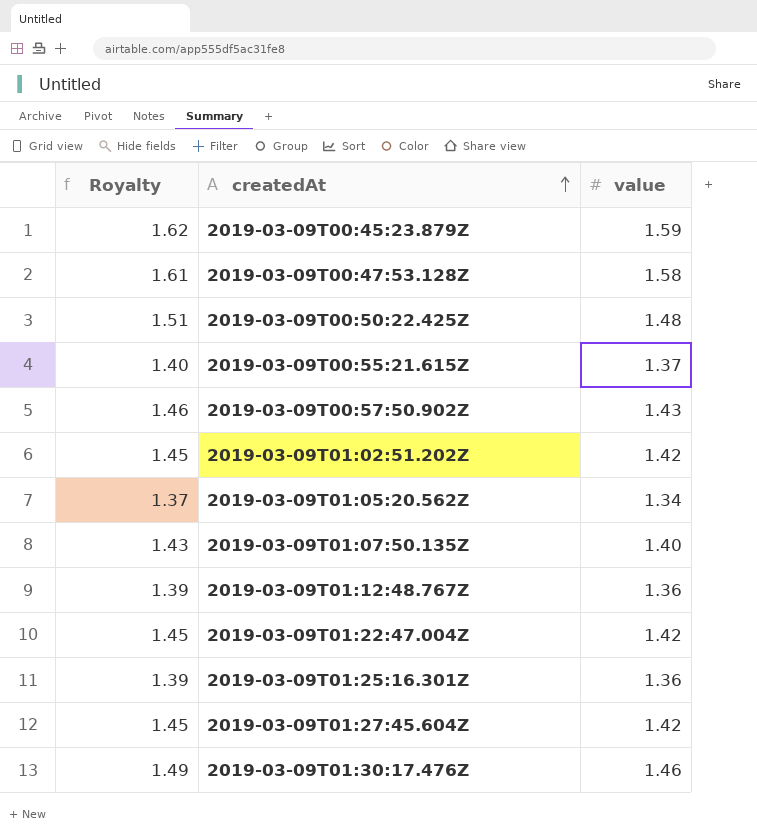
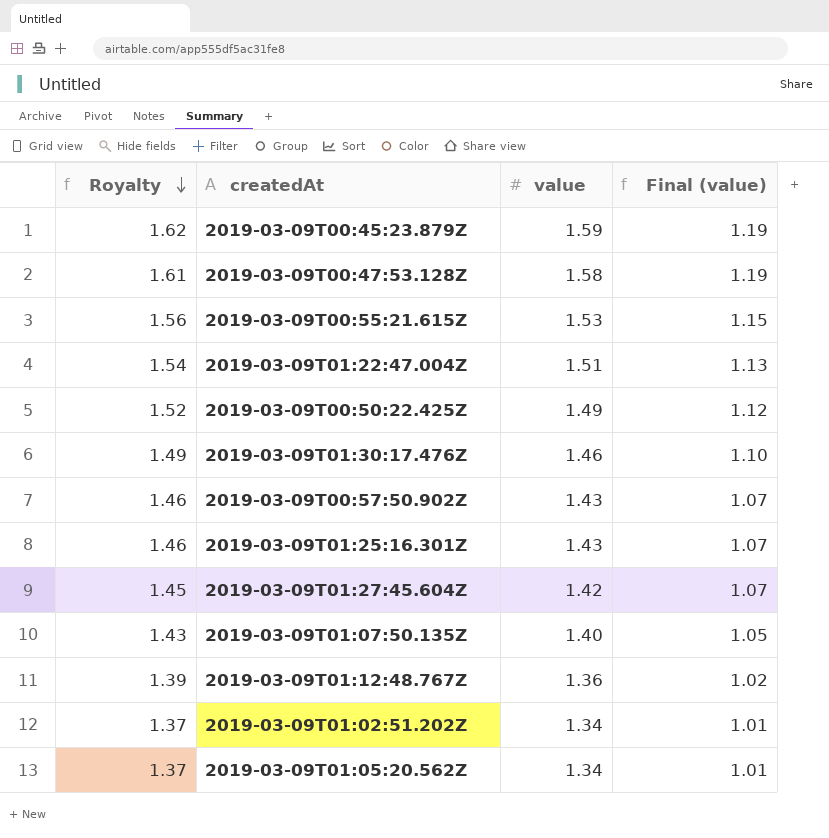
row order: createdAt ascending -> Royalty descending
column Final (value) | formula: none -> [value] * 0.75
2019-03-09T00:55:21.615Z | Royalty: 1.40 -> 1.56
2019-03-09T00:55:21.615Z | value: 1.37 -> 1.53
2019-03-09T01:22:47.004Z | Royalty: 1.45 -> 1.54
2019-03-09T01:22:47.004Z | value: 1.42 -> 1.51
2019-03-09T00:50:22.425Z | Royalty: 1.51 -> 1.52
2019-03-09T00:50:22.425Z | value: 1.48 -> 1.49
2019-03-09T01:25:16.301Z | Royalty: 1.39 -> 1.46
2019-03-09T01:25:16.301Z | value: 1.36 -> 1.43
2019-03-09T01:02:51.202Z | Royalty: 1.45 -> 1.37
2019-03-09T01:02:51.202Z | value: 1.42 -> 1.34

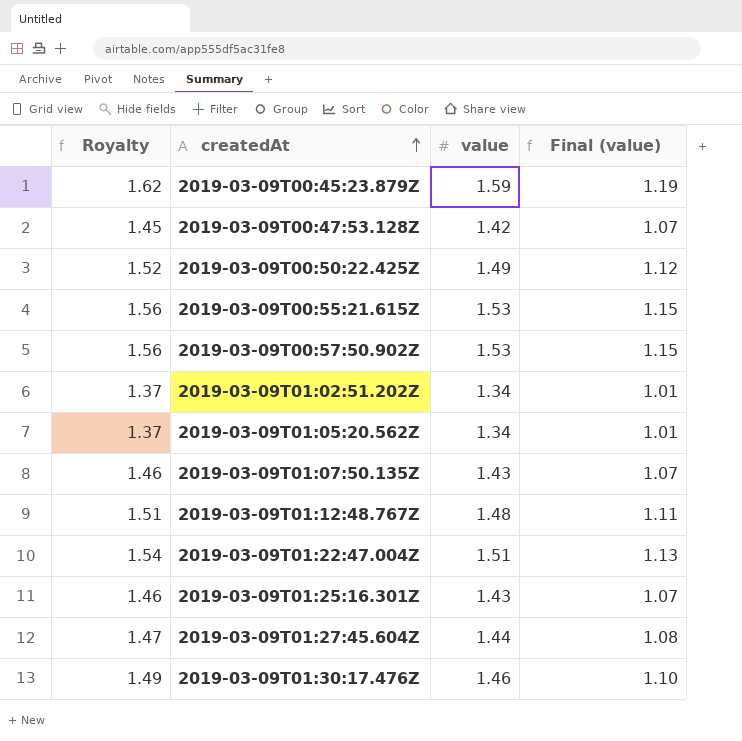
row order: Royalty descending -> createdAt ascending
2019-03-09T00:47:53.128Z | Royalty: 1.61 -> 1.45
2019-03-09T00:47:53.128Z | value: 1.58 -> 1.42
2019-03-09T00:47:53.128Z | Final (value): 1.19 -> 1.07
2019-03-09T00:57:50.902Z | Royalty: 1.46 -> 1.56
2019-03-09T00:57:50.902Z | value: 1.43 -> 1.53
2019-03-09T00:57:50.902Z | Final (value): 1.07 -> 1.15
2019-03-09T01:07:50.135Z | Royalty: 1.43 -> 1.46
2019-03-09T01:07:50.135Z | value: 1.40 -> 1.43
2019-03-09T01:07:50.135Z | Final (value): 1.05 -> 1.07
2019-03-09T01:12:48.767Z | Royalty: 1.39 -> 1.51
2019-03-09T01:12:48.767Z | value: 1.36 -> 1.48
2019-03-09T01:12:48.767Z | Final (value): 1.02 -> 1.11
2019-03-09T01:27:45.604Z | Royalty: 1.45 -> 1.47
2019-03-09T01:27:45.604Z | value: 1.42 -> 1.44
2019-03-09T01:27:45.604Z | Final (value): 1.07 -> 1.08

